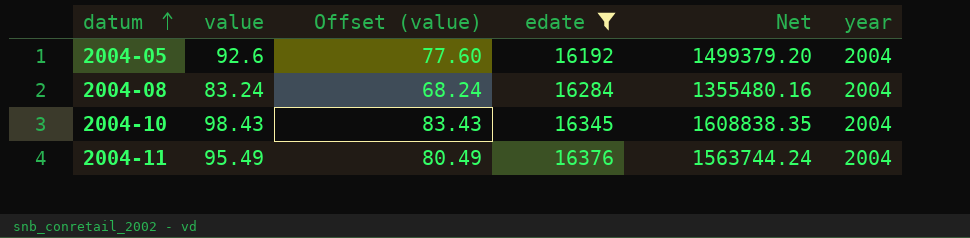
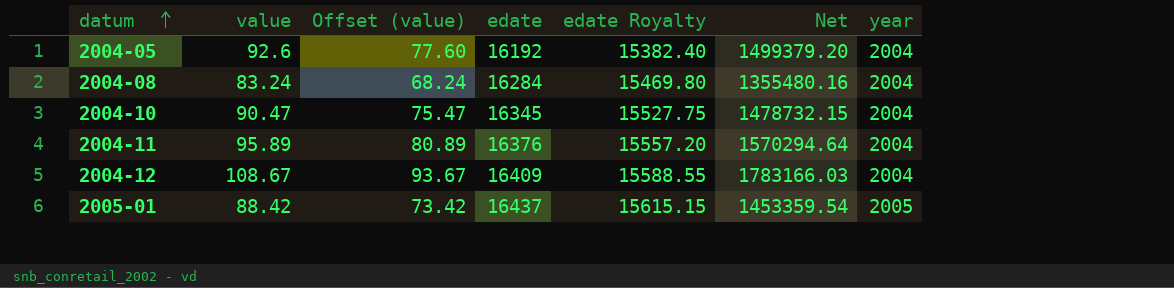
filter: edate <= 16376 -> none
column edate Royalty | formula: none -> [edate] * 0.95
2004-10 | value: 98.43 -> 90.47
2004-10 | Offset (value): 83.43 -> 75.47
2004-10 | Net: 1608838.35 -> 1478732.15
2004-11 | value: 95.49 -> 95.89
2004-11 | Offset (value): 80.49 -> 80.89
2004-11 | Net: 1563744.24 -> 1570294.64

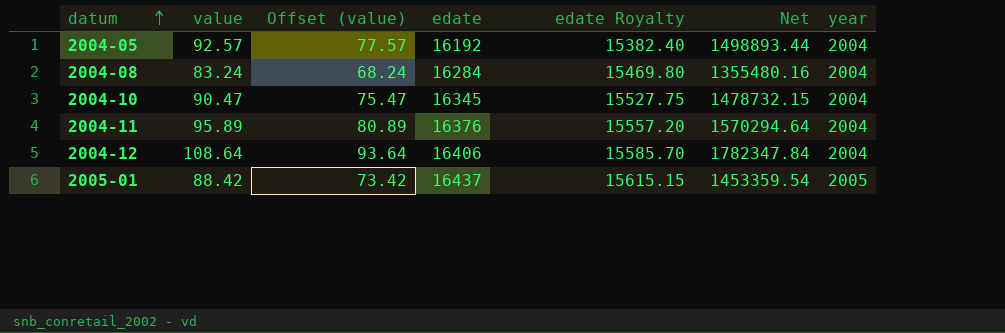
2004-05 | value: 92.6 -> 92.57
2004-05 | Offset (value): 77.60 -> 77.57
2004-05 | Net: 1499379.20 -> 1498893.44
2004-12 | value: 108.67 -> 108.64
2004-12 | Offset (value): 93.67 -> 93.64
2004-12 | edate: 16409 -> 16406
2004-12 | edate Royalty: 15588.55 -> 15585.70
2004-12 | Net: 1783166.03 -> 1782347.84

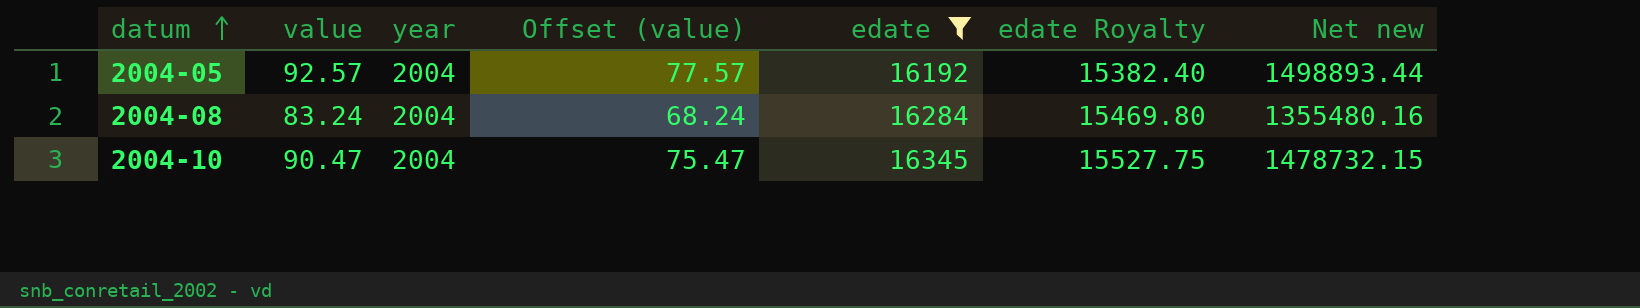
filter: none -> edate <= 16345
column year | position: 7 -> 3
column name: Net -> Net new

